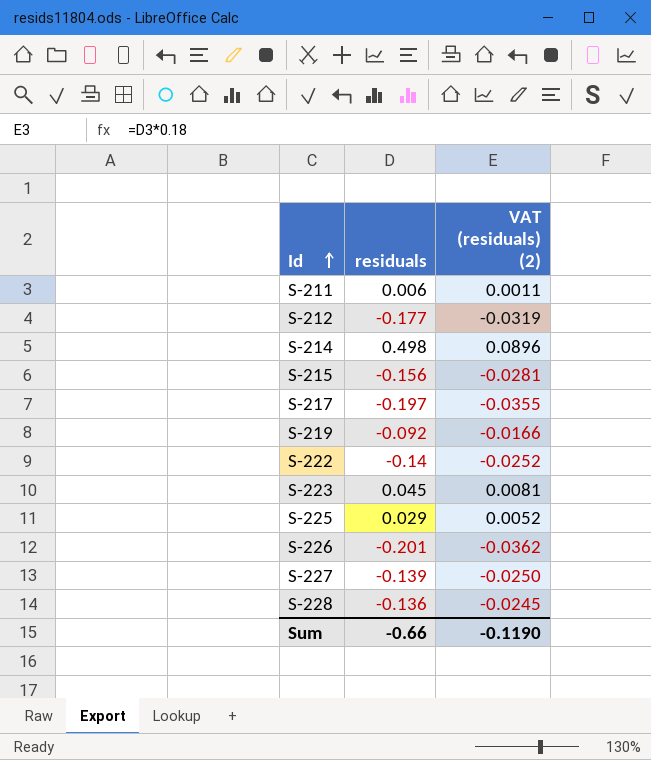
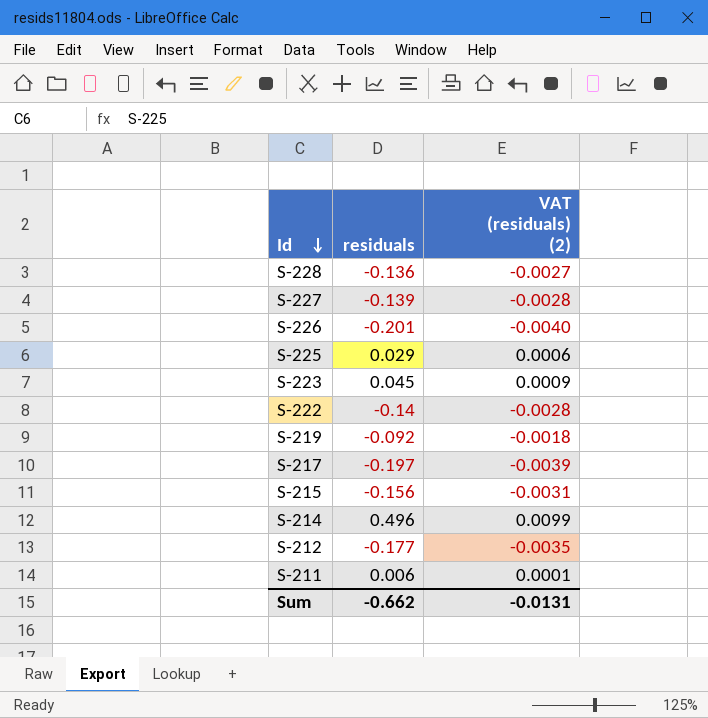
row order: Id ascending -> Id descending
column VAT (residuals) (2) | formula: [residuals] * 0.18 -> [residuals] * 0.02
S-214 | residuals: 0.498 -> 0.496
Sum | residuals: -0.66 -> -0.662
Sum | VAT (residuals) (2): -0.1190 -> -0.0131

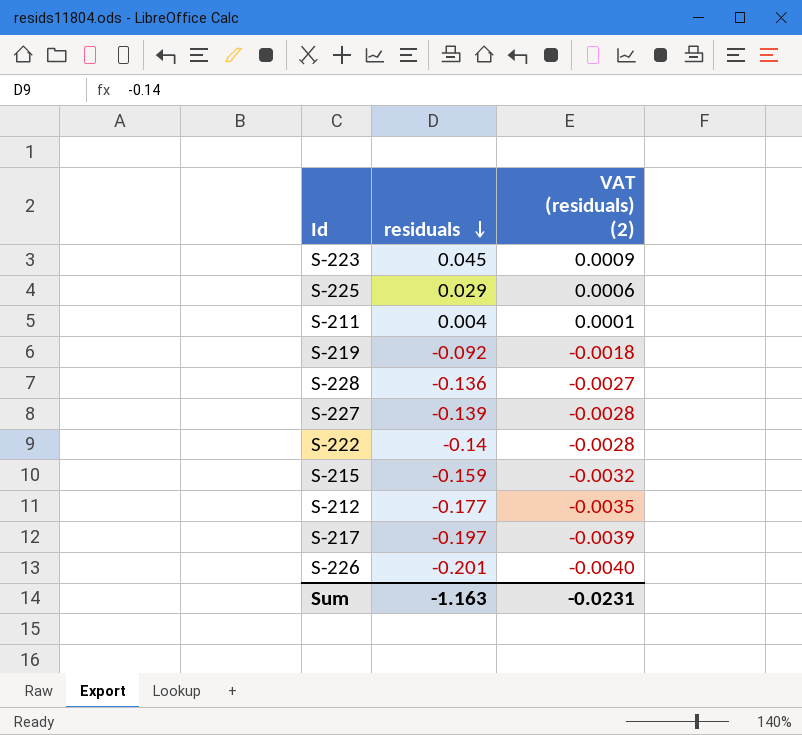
row order: Id descending -> residuals descending
row S-214: 0.496 | 0.0099 -> none
S-211 | residuals: 0.006 -> 0.004
S-215 | residuals: -0.156 -> -0.159
S-215 | VAT (residuals) (2): -0.0031 -> -0.0032
Sum | residuals: -0.662 -> -1.163
Sum | VAT (residuals) (2): -0.0131 -> -0.0231

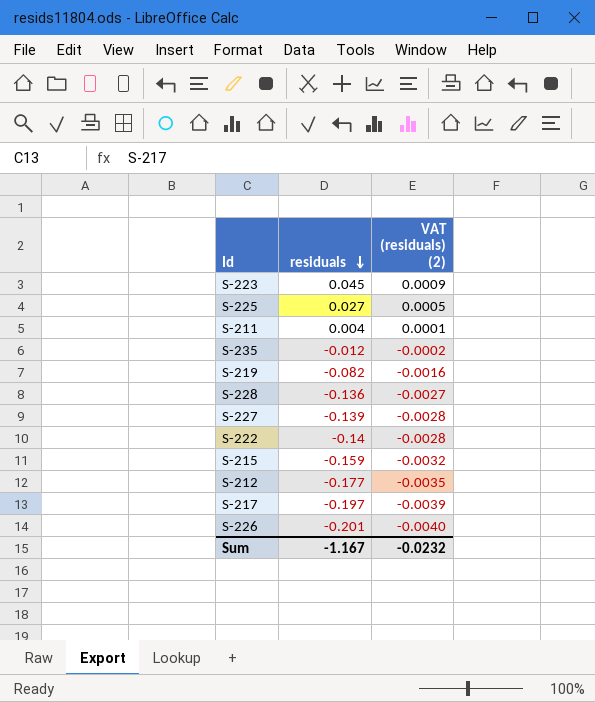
S-225 | residuals: 0.029 -> 0.027
S-225 | VAT (residuals) (2): 0.0006 -> 0.0005
row S-235: none -> -0.012 | -0.0002
S-219 | residuals: -0.092 -> -0.082
S-219 | VAT (residuals) (2): -0.0018 -> -0.0016
Sum | residuals: -1.163 -> -1.167
Sum | VAT (residuals) (2): -0.0231 -> -0.0232

